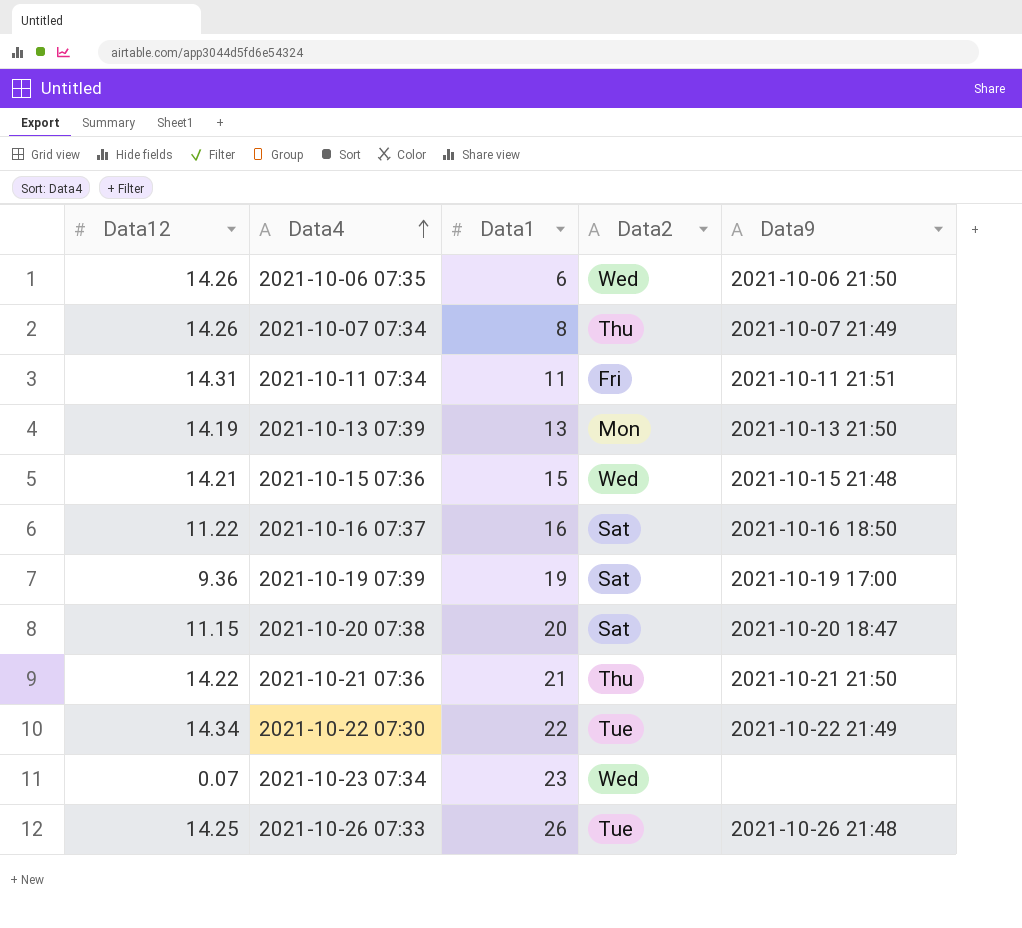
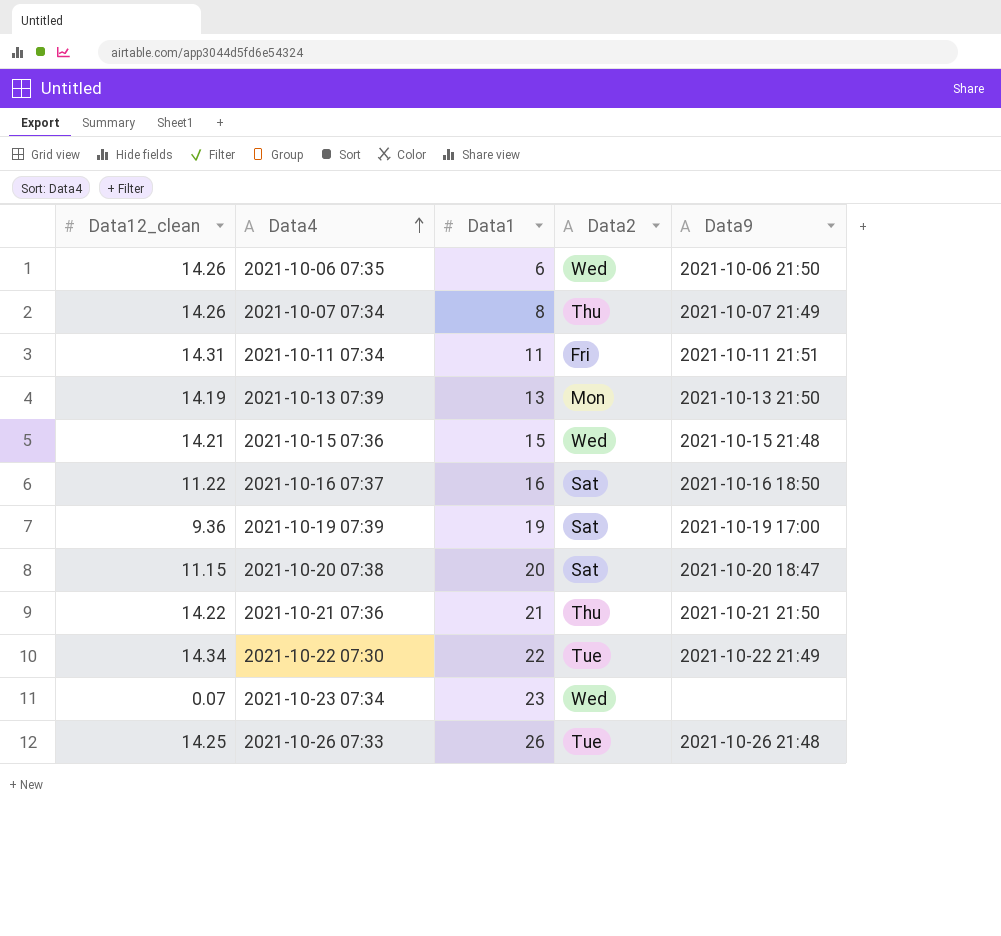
column name: Data12 -> Data12_clean

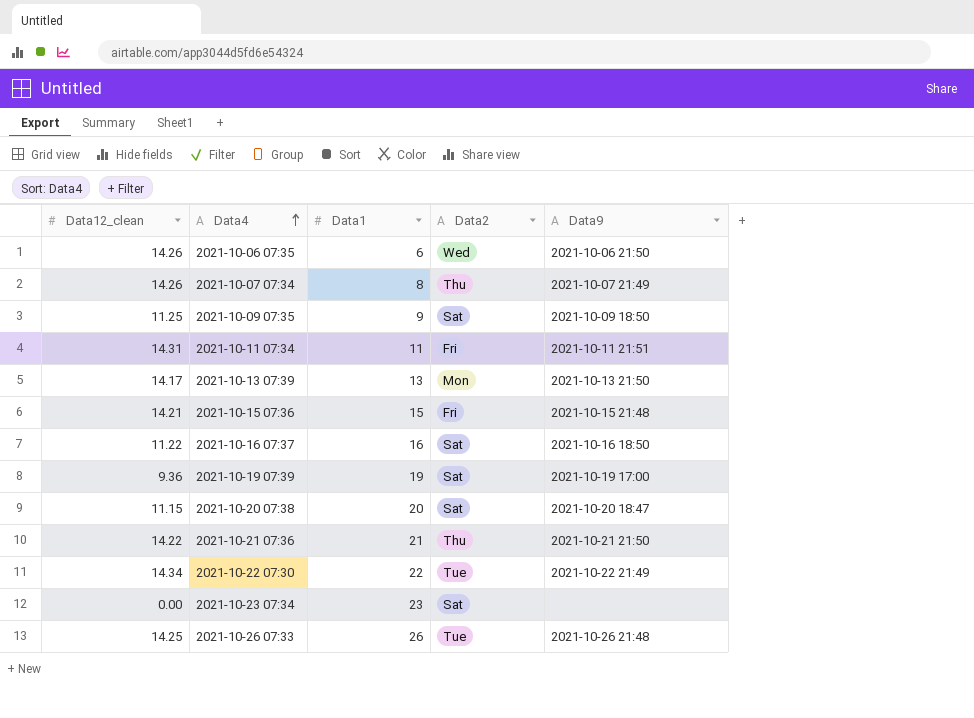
row 2021-10-09 07:35: none -> 11.25 | 9 | Sat | 2021-10-09 18:50
2021-10-13 07:39 | Data12_clean: 14.19 -> 14.17
2021-10-15 07:36 | Data2: Wed -> Fri
2021-10-23 07:34 | Data12_clean: 0.07 -> 0.00
2021-10-23 07:34 | Data2: Wed -> Sat

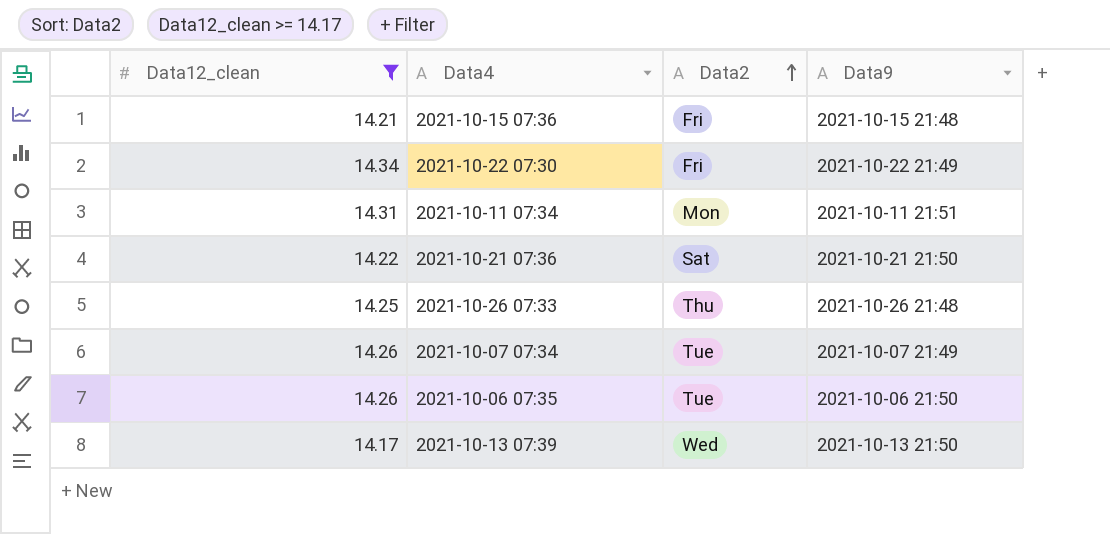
filter: none -> Data12_clean >= 14.17
row order: Data4 ascending -> Data2 ascending
column Data1 | position: 3 -> none
2021-10-22 07:30 | Data2: Tue -> Fri
2021-10-11 07:34 | Data2: Fri -> Mon
2021-10-21 07:36 | Data2: Thu -> Sat
2021-10-26 07:33 | Data2: Tue -> Thu
2021-10-07 07:34 | Data2: Thu -> Tue
2021-10-06 07:35 | Data2: Wed -> Tue
2021-10-13 07:39 | Data2: Mon -> Wed

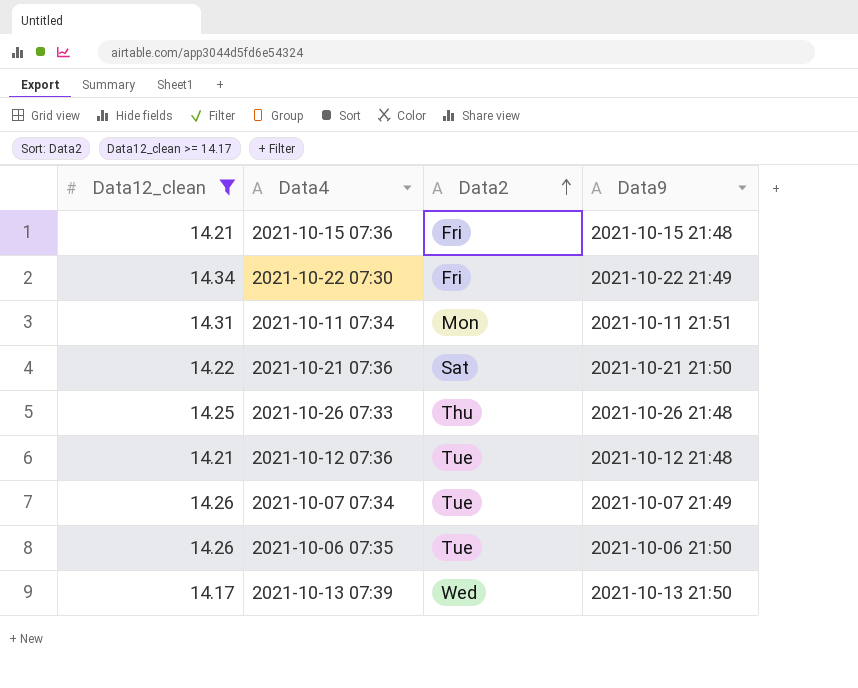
row 2021-10-12 07:36: none -> 14.21 | Tue | 2021-10-12 21:48

